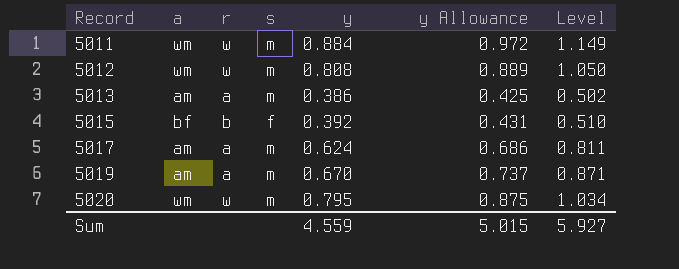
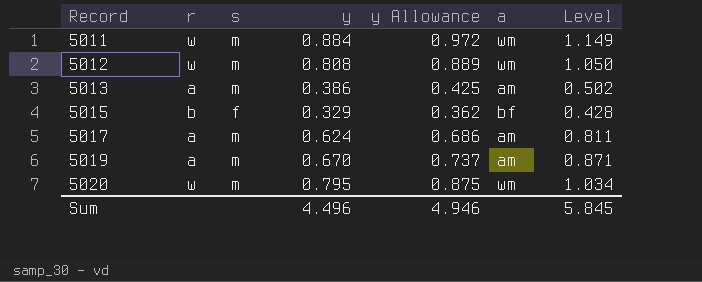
column a | position: 2 -> 6
5015 | y: 0.392 -> 0.329
5015 | y Allowance: 0.431 -> 0.362
5015 | Level: 0.510 -> 0.428
Sum | y: 4.559 -> 4.496
Sum | y Allowance: 5.015 -> 4.946
Sum | Level: 5.927 -> 5.845

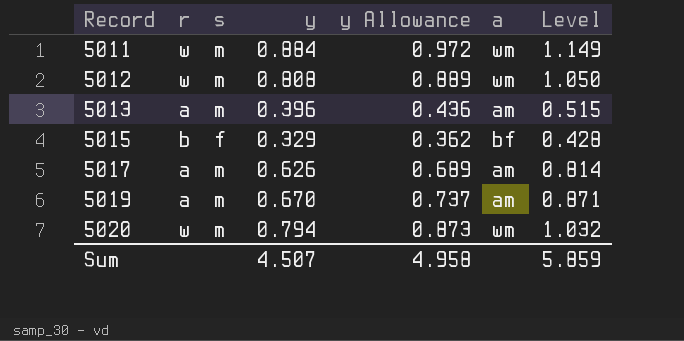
5013 | y: 0.386 -> 0.396
5013 | y Allowance: 0.425 -> 0.436
5013 | Level: 0.502 -> 0.515
5017 | y: 0.624 -> 0.626
5017 | y Allowance: 0.686 -> 0.689
5017 | Level: 0.811 -> 0.814
5020 | y: 0.795 -> 0.794
5020 | y Allowance: 0.875 -> 0.873
5020 | Level: 1.034 -> 1.032
Sum | y: 4.496 -> 4.507
Sum | y Allowance: 4.946 -> 4.958
Sum | Level: 5.845 -> 5.859

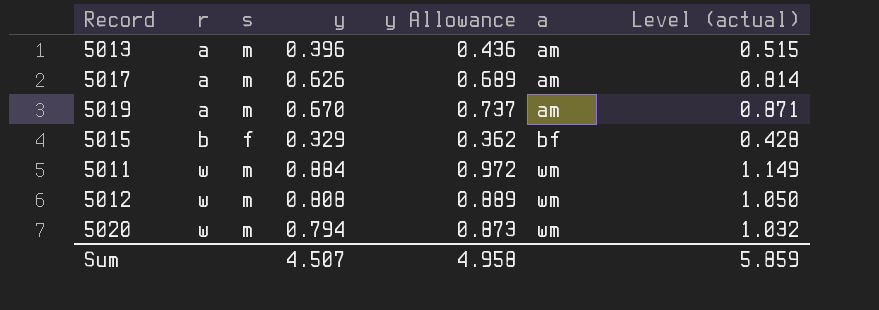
row order: Record ascending -> r ascending
column name: Level -> Level (actual)

